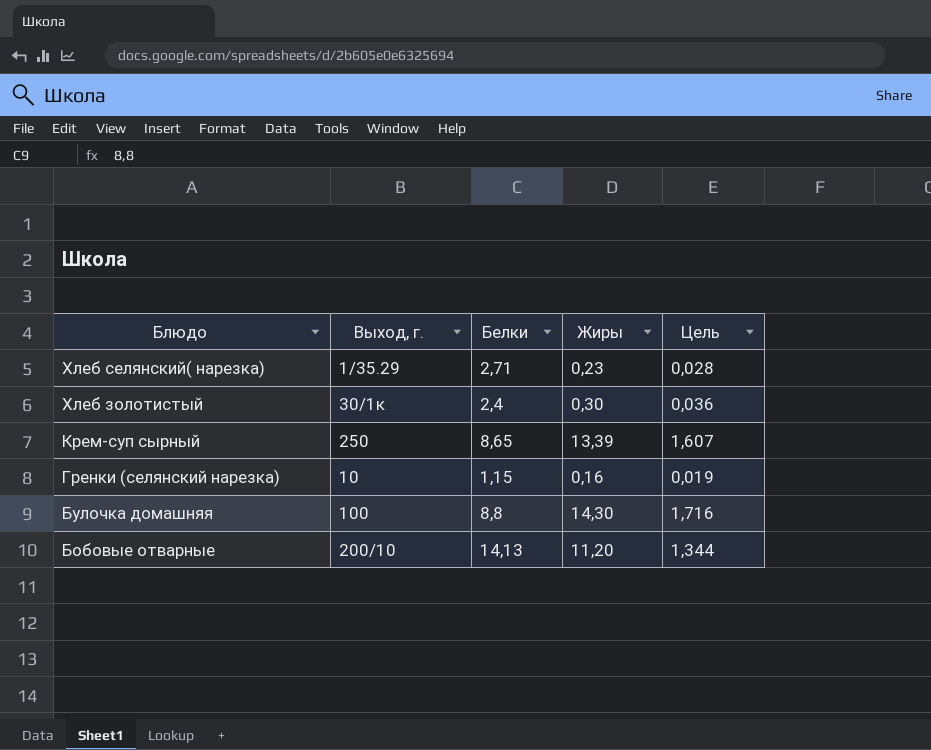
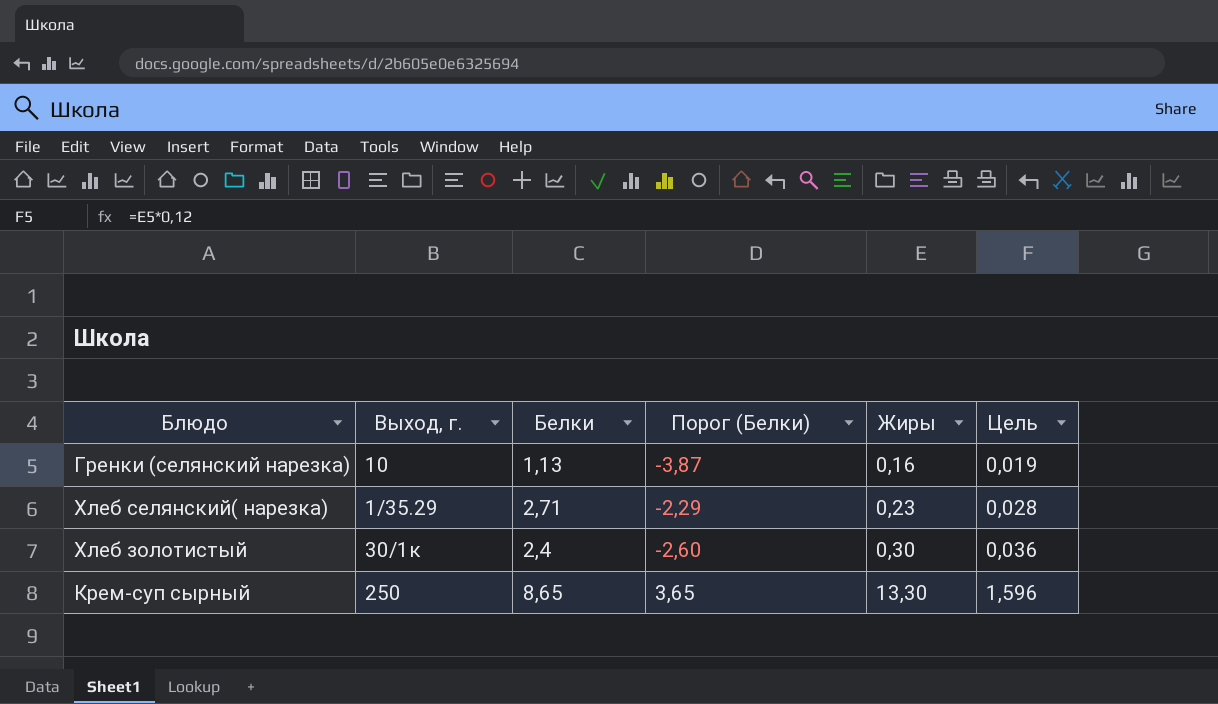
row order: Блюдо descending -> Жиры ascending
column Порог (Белки) | formula: none -> [Белки] - 5
row Булочка домашняя: 100 | 8,8 | 14,30 | 1,716 -> none
row Бобовые отварные: 200/10 | 14,13 | 11,20 | 1,344 -> none
Гренки (селянский нарезка) | Белки: 1,15 -> 1,13
Крем-суп сырный | Жиры: 13,39 -> 13,30
Крем-суп сырный | Цель: 1,607 -> 1,596

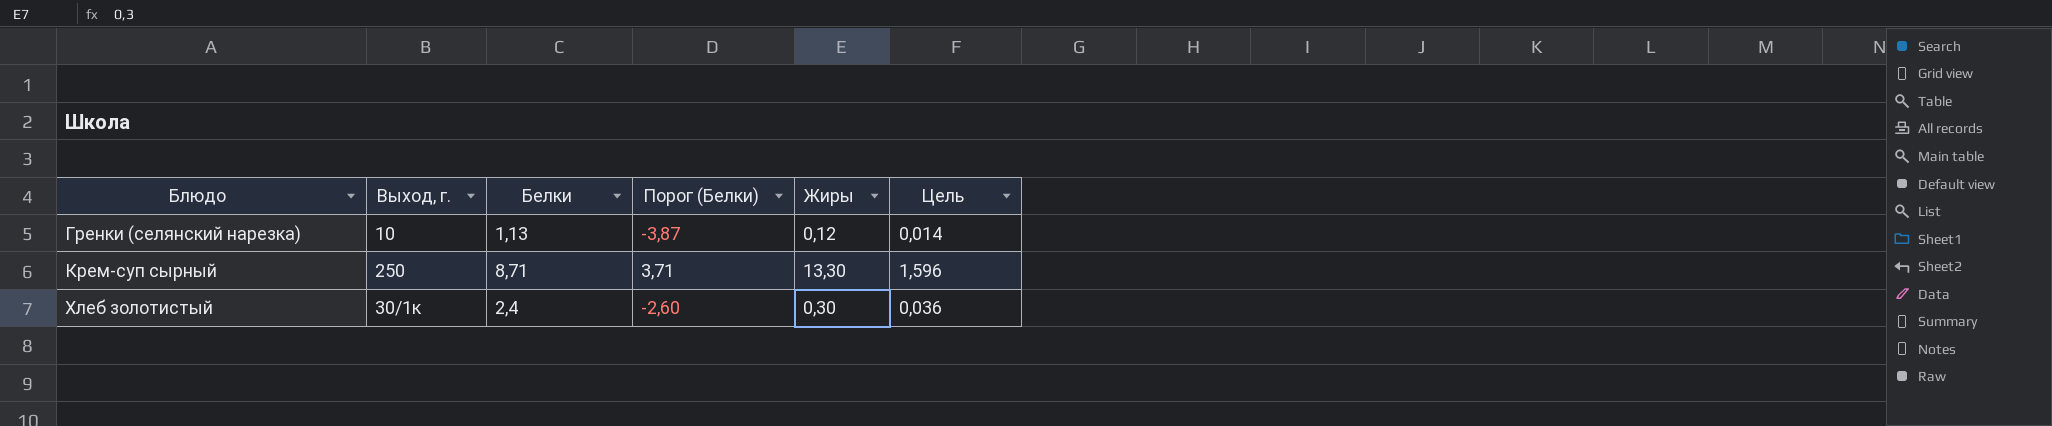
row order: Жиры ascending -> Блюдо ascending
row Хлеб селянский( нарезка): 1/35.29 | 2,71 | -2,29 | 0,23 | 0,028 -> none
Гренки (селянский нарезка) | Жиры: 0,16 -> 0,12
Гренки (селянский нарезка) | Цель: 0,019 -> 0,014
Крем-суп сырный | Белки: 8,65 -> 8,71
Крем-суп сырный | Порог (Белки): 3,65 -> 3,71

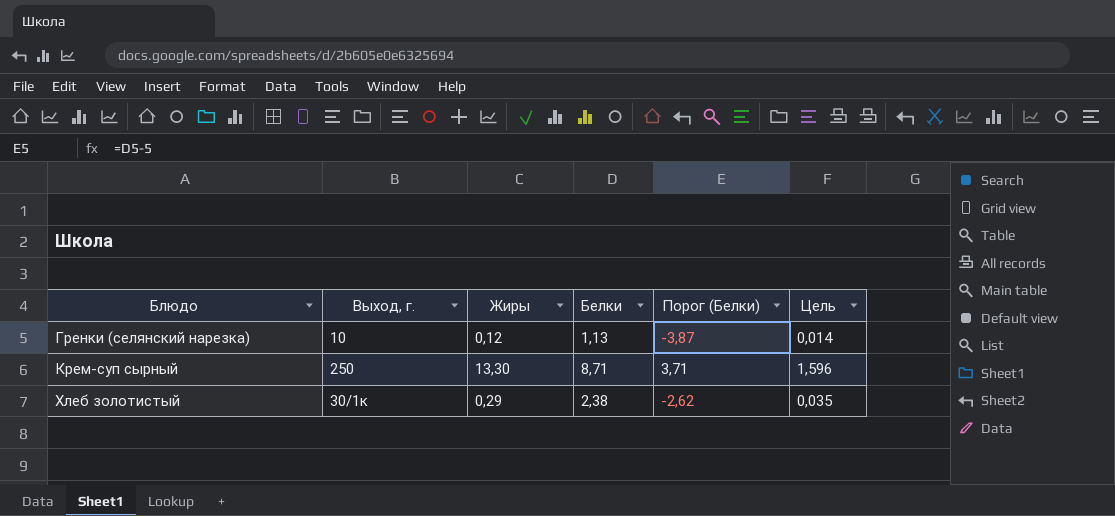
column Жиры | position: 5 -> 3
Хлеб золотистый | Жиры: 0,30 -> 0,29
Хлеб золотистый | Белки: 2,4 -> 2,38
Хлеб золотистый | Порог (Белки): -2,60 -> -2,62
Хлеб золотистый | Цель: 0,036 -> 0,035

